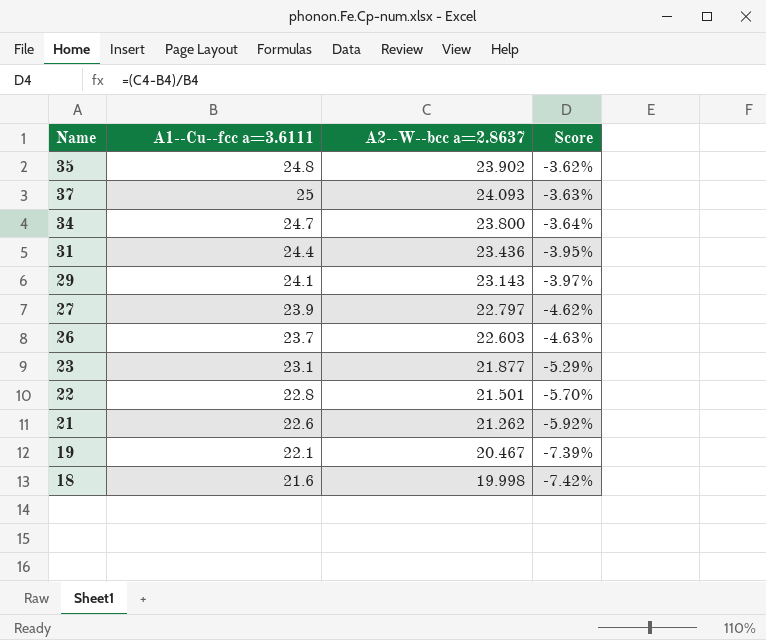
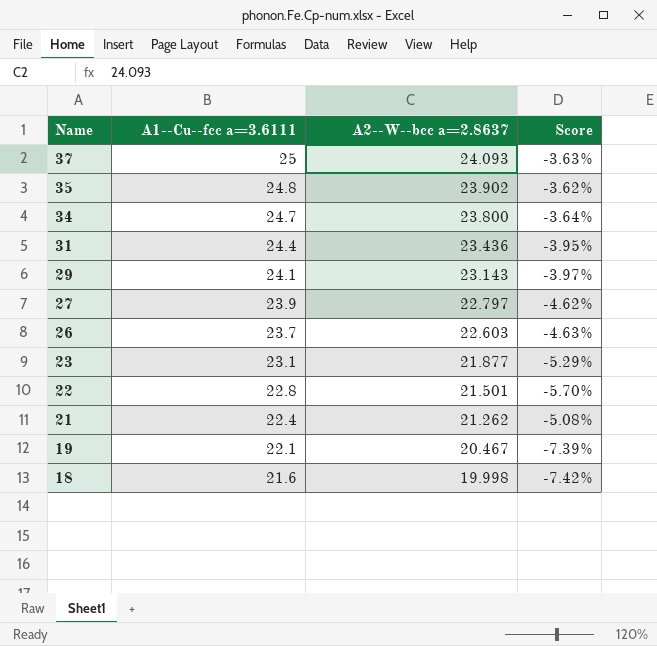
row order: Score descending -> Name descending
21 | A1--Cu--fcc a=3.6111: 22.6 -> 22.4
21 | Score: -5.92% -> -5.08%

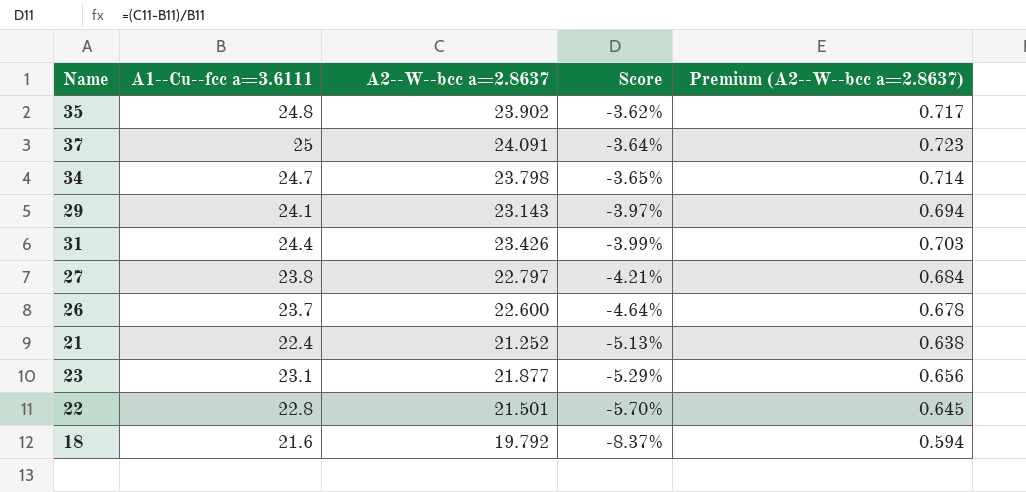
row order: Name descending -> Score descending
column Premium (A2--W--bcc a=2.8637) | formula: none -> [A2--W--bcc a=2.8637] * 0.03
row 19: 22.1 | 20.467 | -7.39% -> none
37 | A2--W--bcc a=2.8637: 24.093 -> 24.091
37 | Score: -3.63% -> -3.64%
34 | A2--W--bcc a=2.8637: 23.800 -> 23.798
34 | Score: -3.64% -> -3.65%
31 | A2--W--bcc a=2.8637: 23.436 -> 23.426
31 | Score: -3.95% -> -3.99%
27 | A1--Cu--fcc a=3.6111: 23.9 -> 23.8
27 | Score: -4.62% -> -4.21%
26 | A2--W--bcc a=2.8637: 22.603 -> 22.600
26 | Score: -4.63% -> -4.64%
21 | A2--W--bcc a=2.8637: 21.262 -> 21.252
21 | Score: -5.08% -> -5.13%
18 | A2--W--bcc a=2.8637: 19.998 -> 19.792
18 | Score: -7.42% -> -8.37%

